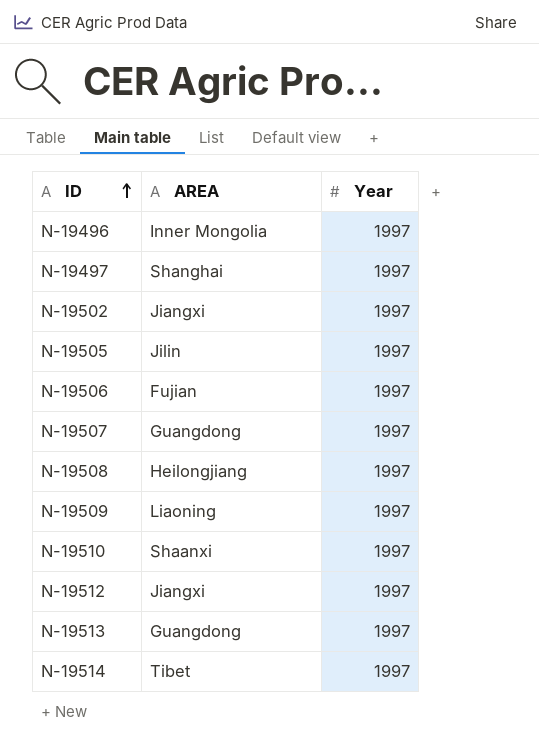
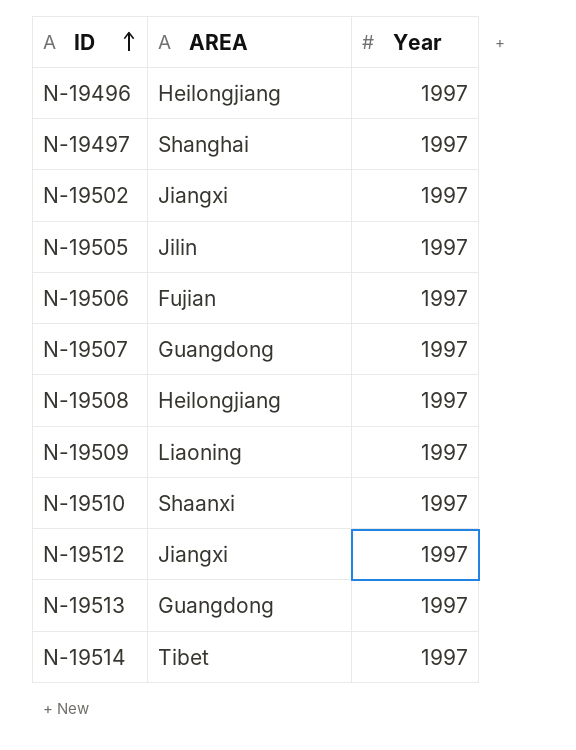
N-19496 | AREA: Inner Mongolia -> Heilongjiang

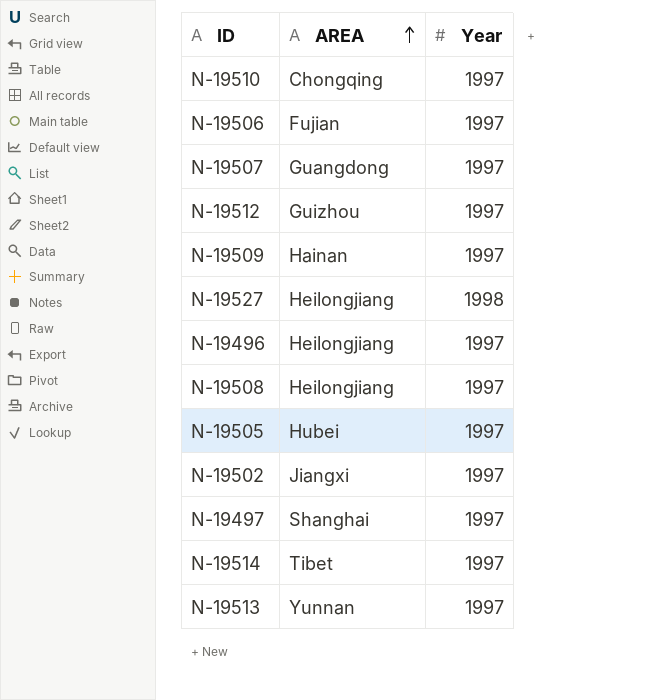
row order: ID ascending -> AREA ascending
N-19510 | AREA: Shaanxi -> Chongqing
N-19512 | AREA: Jiangxi -> Guizhou
N-19509 | AREA: Liaoning -> Hainan
row N-19527: none -> Heilongjiang | 1998
N-19505 | AREA: Jilin -> Hubei
N-19513 | AREA: Guangdong -> Yunnan

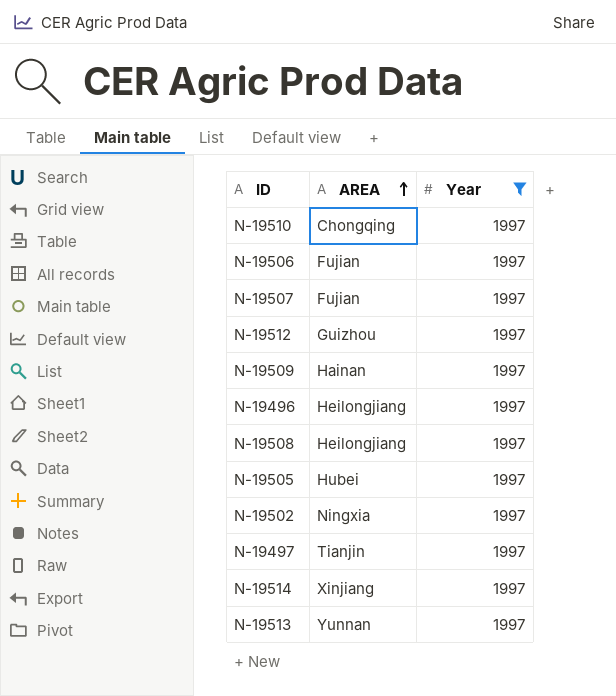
filter: none -> Year = 1997
N-19507 | AREA: Guangdong -> Fujian
N-19502 | AREA: Jiangxi -> Ningxia
N-19497 | AREA: Shanghai -> Tianjin
N-19514 | AREA: Tibet -> Xinjiang

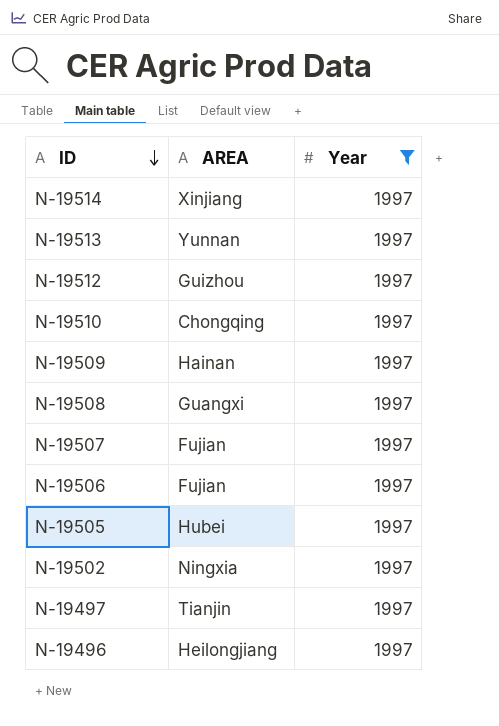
row order: AREA ascending -> ID descending
N-19508 | AREA: Heilongjiang -> Guangxi

